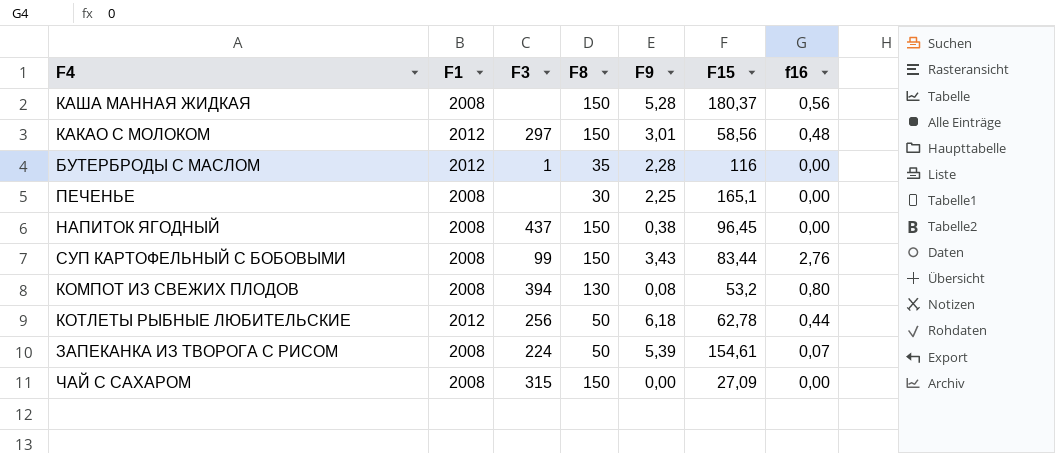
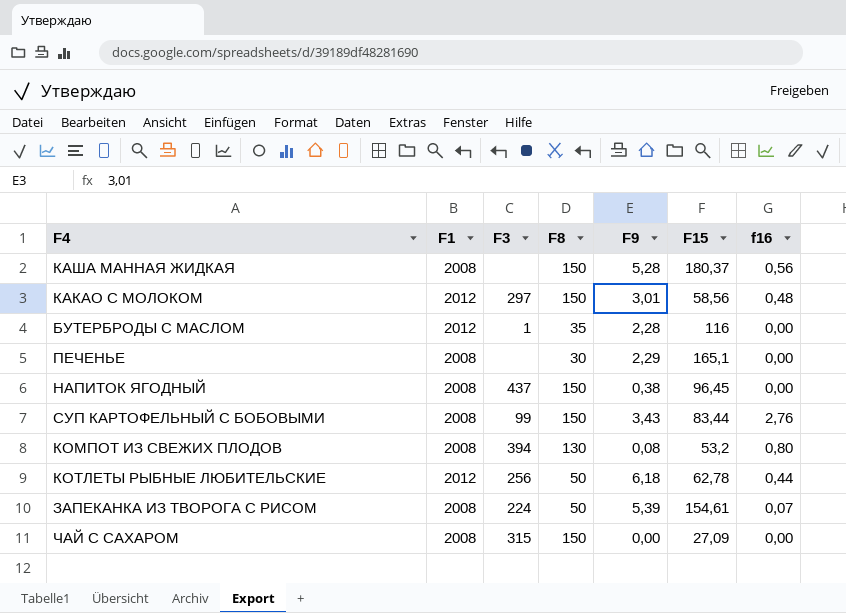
ПЕЧЕНЬЕ | F9: 2,25 -> 2,29

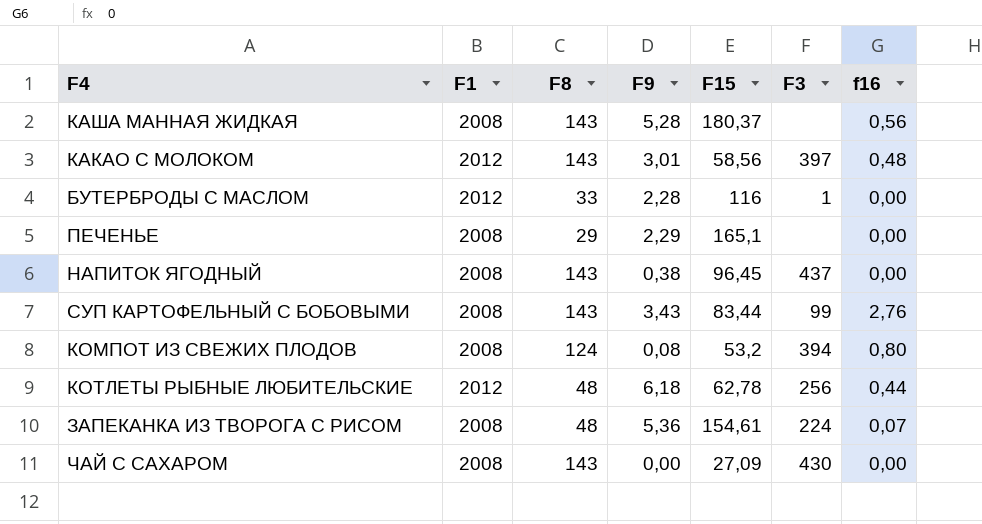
column F3 | position: 3 -> 6
КАША МАННАЯ ЖИДКАЯ | F8: 150 -> 143
КАКАО С МОЛОКОМ | F8: 150 -> 143
КАКАО С МОЛОКОМ | F3: 297 -> 397
БУТЕРБРОДЫ С МАСЛОМ | F8: 35 -> 33
ПЕЧЕНЬЕ | F8: 30 -> 29
НАПИТОК ЯГОДНЫЙ | F8: 150 -> 143
СУП КАРТОФЕЛЬНЫЙ С БОБОВЫМИ | F8: 150 -> 143
КОМПОТ ИЗ СВЕЖИХ ПЛОДОВ | F8: 130 -> 124
КОТЛЕТЫ РЫБНЫЕ ЛЮБИТЕЛЬСКИЕ | F8: 50 -> 48
ЗАПЕКАНКА ИЗ ТВОРОГА С РИСОМ | F8: 50 -> 48
ЗАПЕКАНКА ИЗ ТВОРОГА С РИСОМ | F9: 5,39 -> 5,36
ЧАЙ С САХАРОМ | F8: 150 -> 143
ЧАЙ С САХАРОМ | F3: 315 -> 430

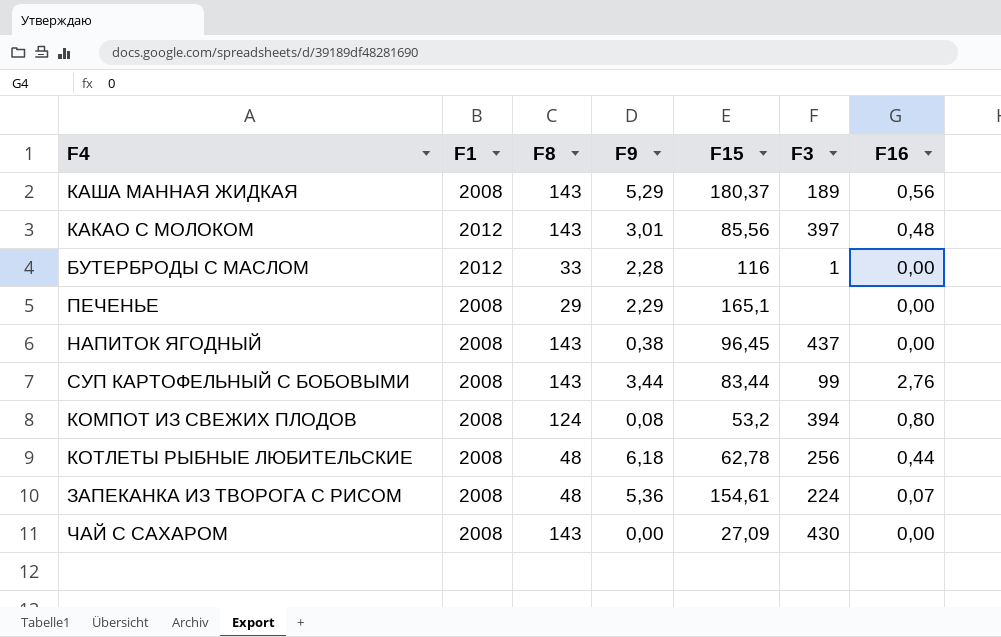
column name: f16 -> F16
КАША МАННАЯ ЖИДКАЯ | F9: 5,28 -> 5,29
КАША МАННАЯ ЖИДКАЯ | F3: none -> 189
КАКАО С МОЛОКОМ | F15: 58,56 -> 85,56
СУП КАРТОФЕЛЬНЫЙ С БОБОВЫМИ | F9: 3,43 -> 3,44
КОТЛЕТЫ РЫБНЫЕ ЛЮБИТЕЛЬСКИЕ | F1: 2012 -> 2008

